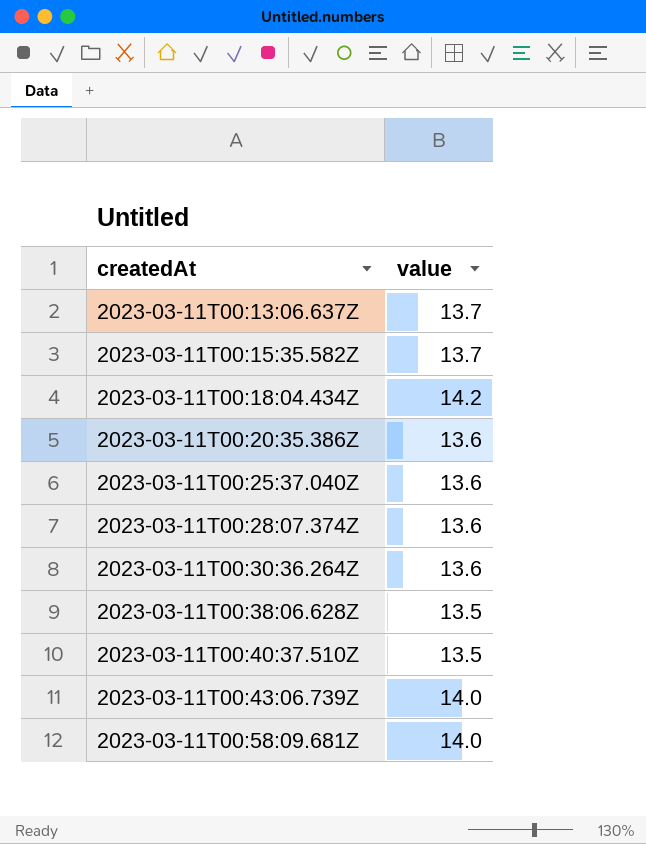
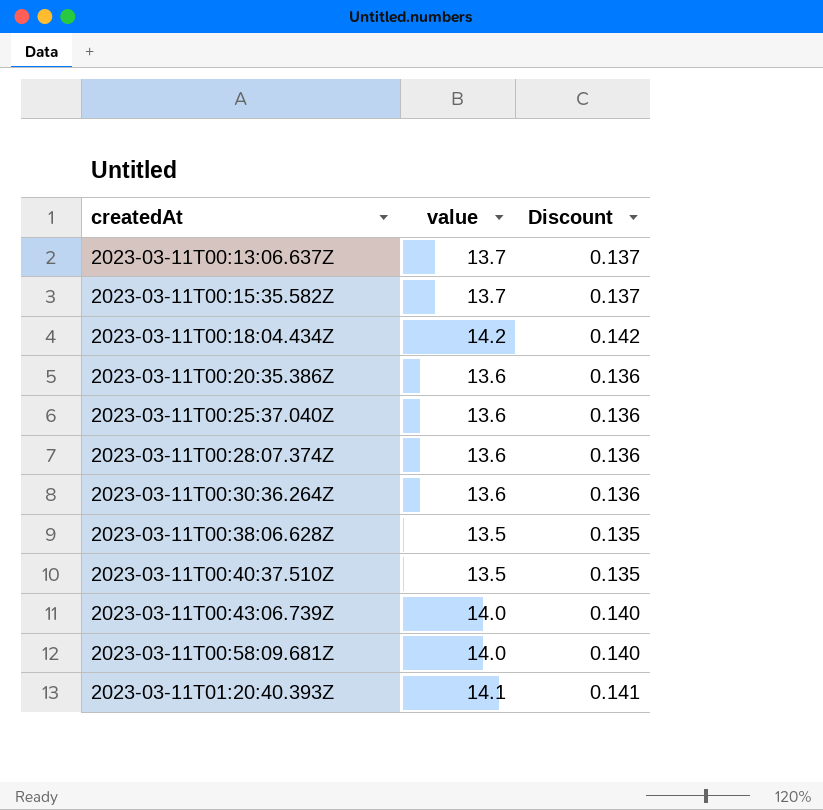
column Discount | formula: none -> [value] * 0.01
row 2023-03-11T01:20:40.393Z: none -> 14.1 | 0.141

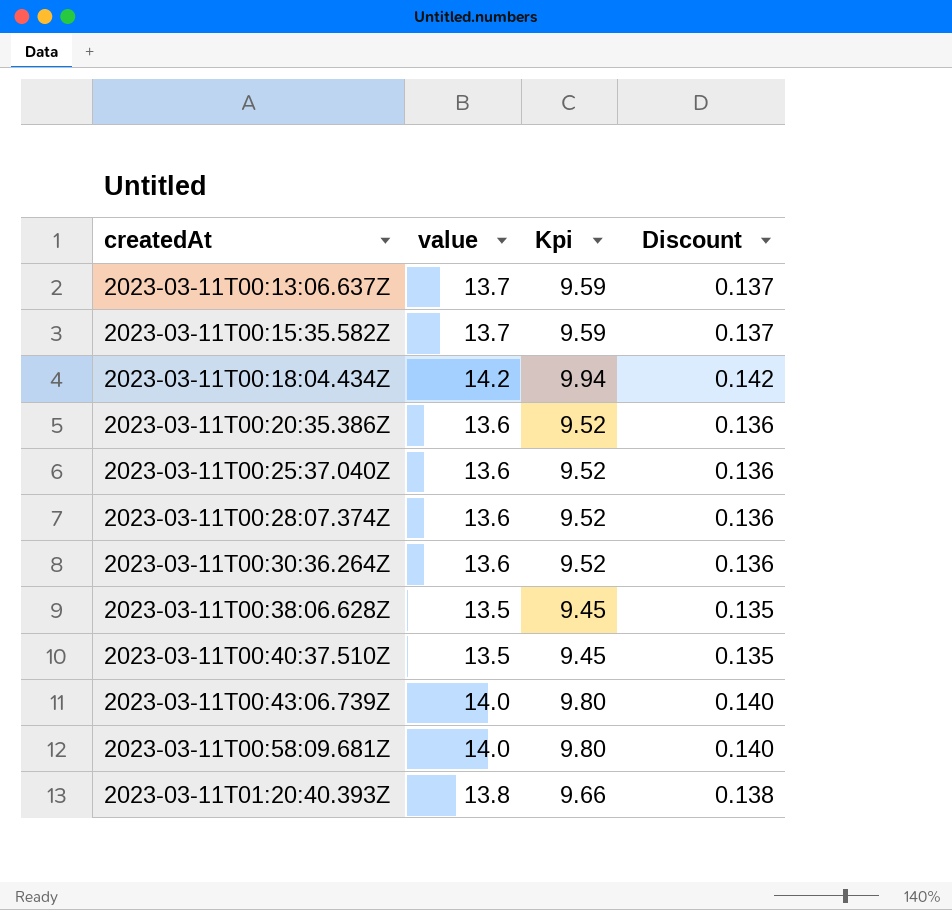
column Kpi | formula: none -> [value] * 0.7
2023-03-11T01:20:40.393Z | value: 14.1 -> 13.8
2023-03-11T01:20:40.393Z | Discount: 0.141 -> 0.138

